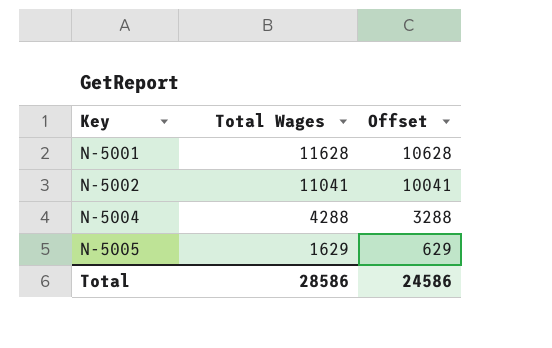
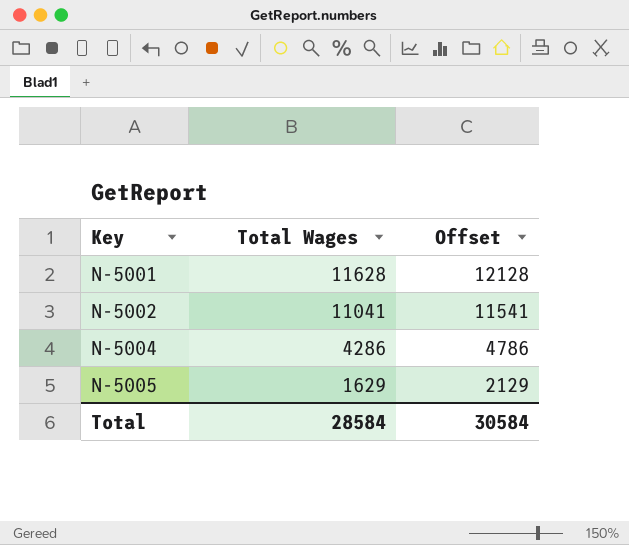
column Offset | formula: [Total Wages] - 1000 -> [Total Wages] + 500
N-5004 | Total Wages: 4288 -> 4286
Total | Total Wages: 28586 -> 28584
Total | Offset: 24586 -> 30584

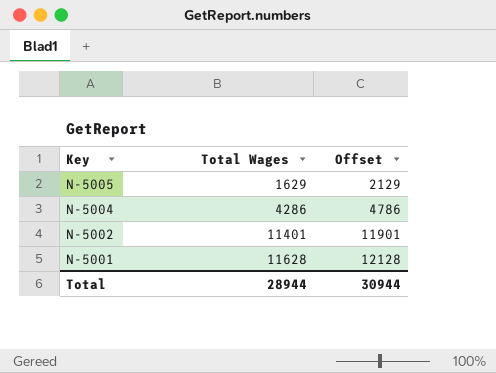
row order: Key ascending -> Key descending
N-5002 | Total Wages: 11041 -> 11401
N-5002 | Offset: 11541 -> 11901
Total | Total Wages: 28584 -> 28944
Total | Offset: 30584 -> 30944

